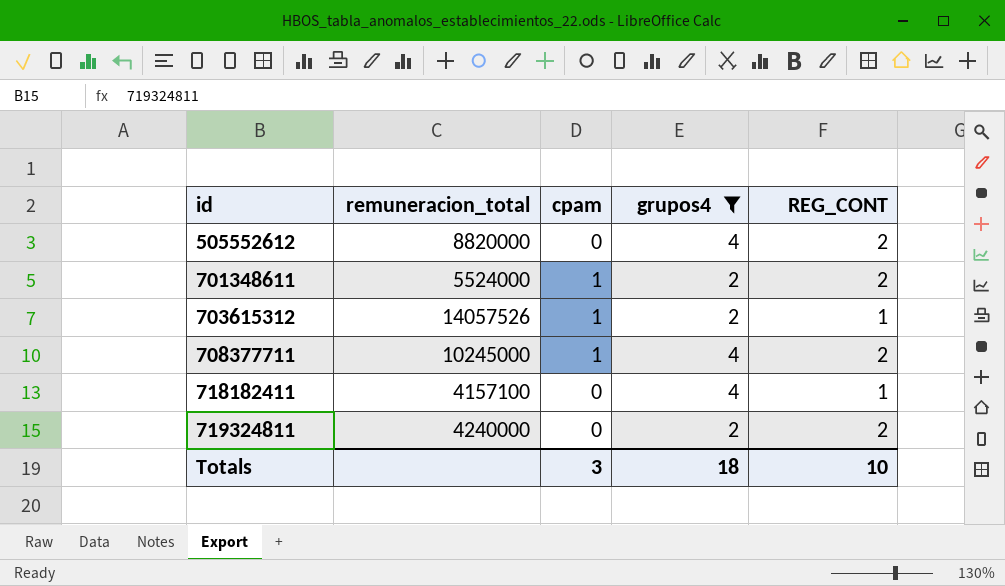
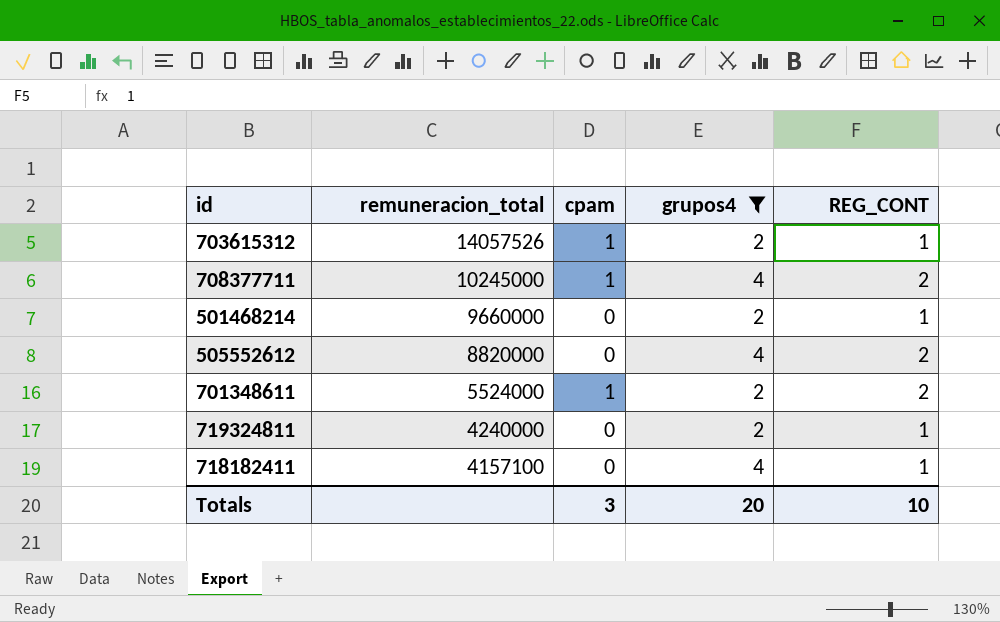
row order: id ascending -> remuneracion_total descending
row 501468214: none -> 9660000 | 0 | 2 | 1
719324811 | REG_CONT: 2 -> 1
Totals | grupos4: 18 -> 20

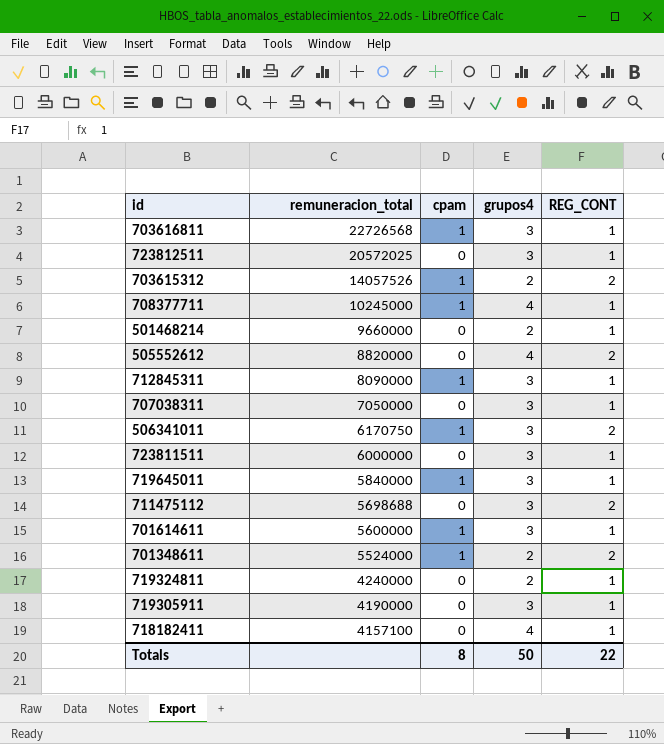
filter: grupos4 != 3 -> none
703615312 | REG_CONT: 1 -> 2
708377711 | REG_CONT: 2 -> 1
Totals | cpam: 3 -> 8
Totals | grupos4: 20 -> 50
Totals | REG_CONT: 10 -> 22

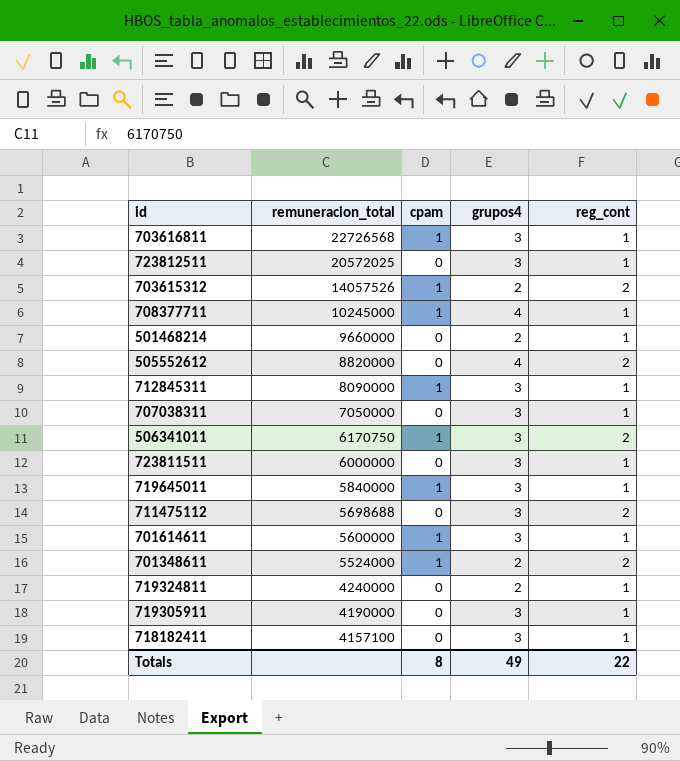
column name: REG_CONT -> reg_cont
718182411 | grupos4: 4 -> 3
Totals | grupos4: 50 -> 49

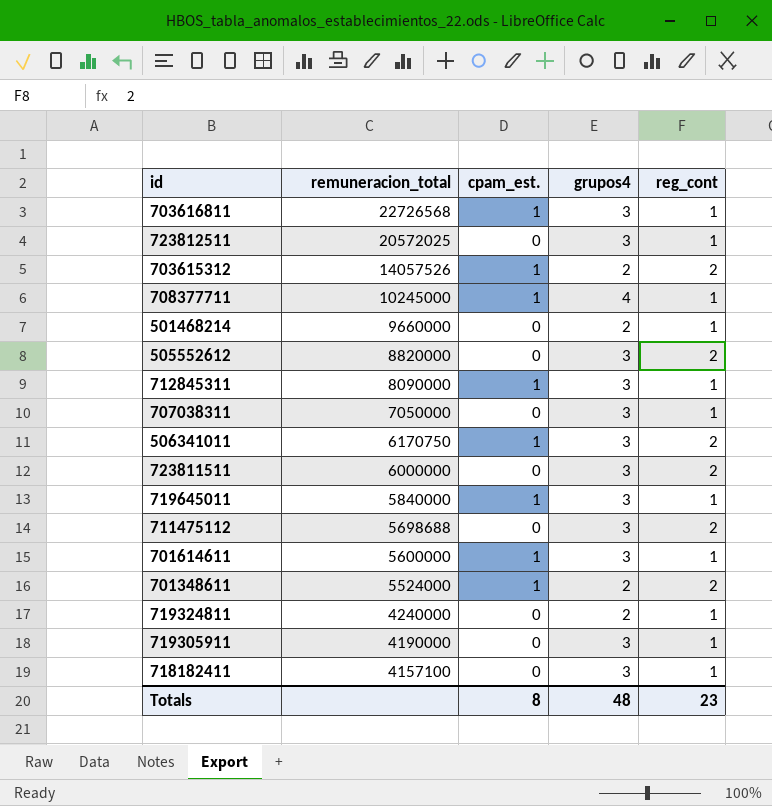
column name: cpam -> cpam_est.
505552612 | grupos4: 4 -> 3
723811511 | reg_cont: 1 -> 2
Totals | grupos4: 49 -> 48
Totals | reg_cont: 22 -> 23

